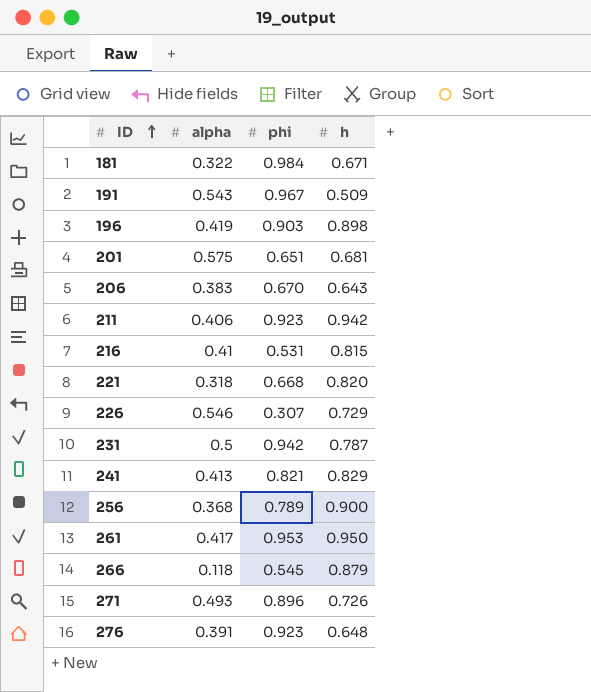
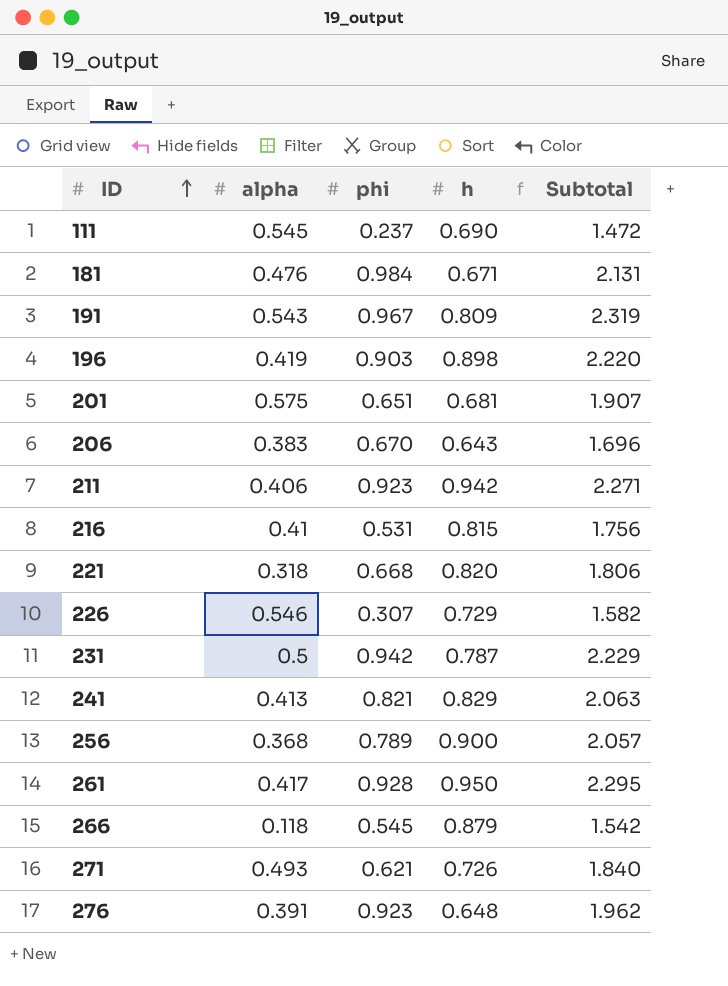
column Subtotal | formula: none -> [alpha] + [phi] + [h]
row 111: none -> 0.545 | 0.237 | 0.690 | 1.472
181 | alpha: 0.322 -> 0.476
191 | h: 0.509 -> 0.809
261 | phi: 0.953 -> 0.928
271 | phi: 0.896 -> 0.621

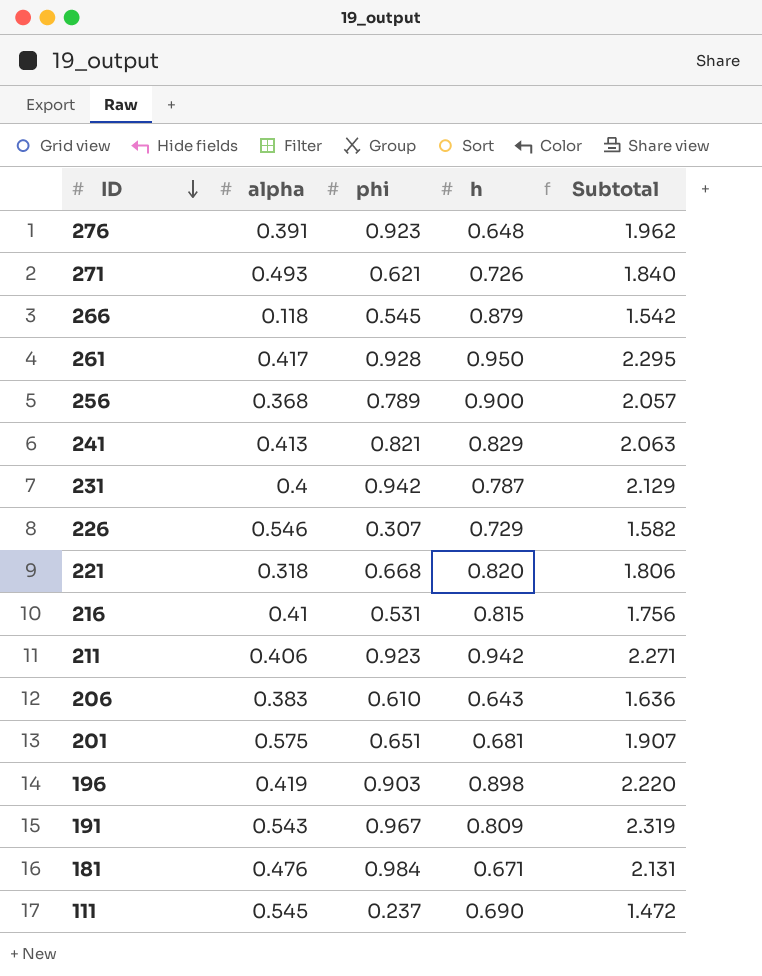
row order: ID ascending -> ID descending
231 | alpha: 0.5 -> 0.4
231 | Subtotal: 2.229 -> 2.129
206 | phi: 0.670 -> 0.610
206 | Subtotal: 1.696 -> 1.636

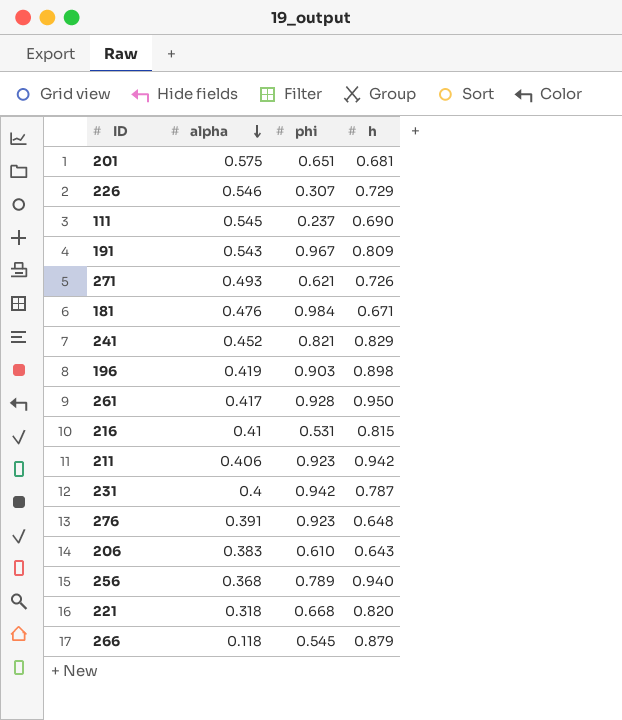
row order: ID descending -> alpha descending
column Subtotal | formula: [alpha] + [phi] + [h] -> none
241 | alpha: 0.413 -> 0.452
256 | h: 0.900 -> 0.940

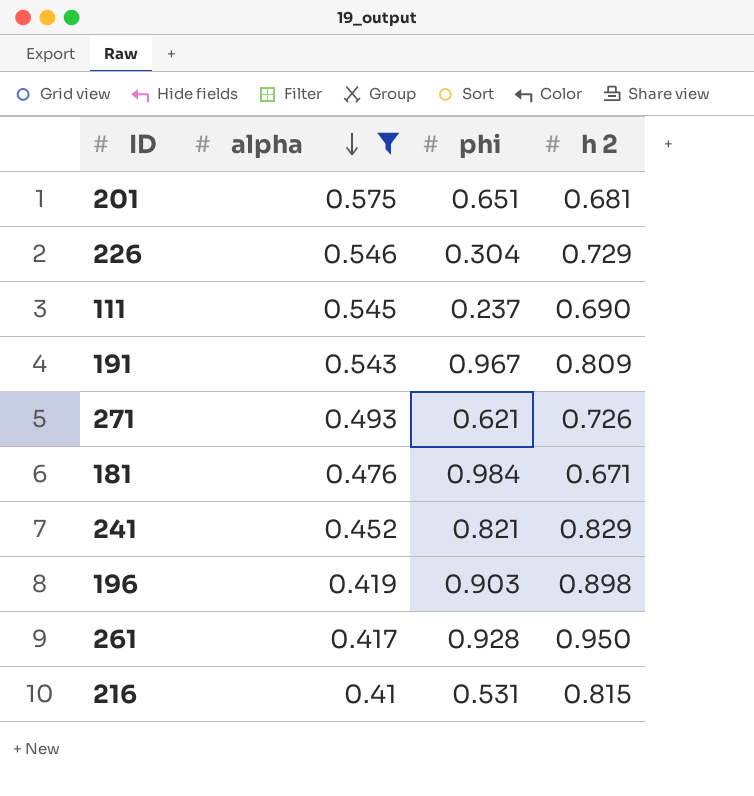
filter: none -> alpha >= 0.41
column name: h -> h 2
226 | phi: 0.307 -> 0.304

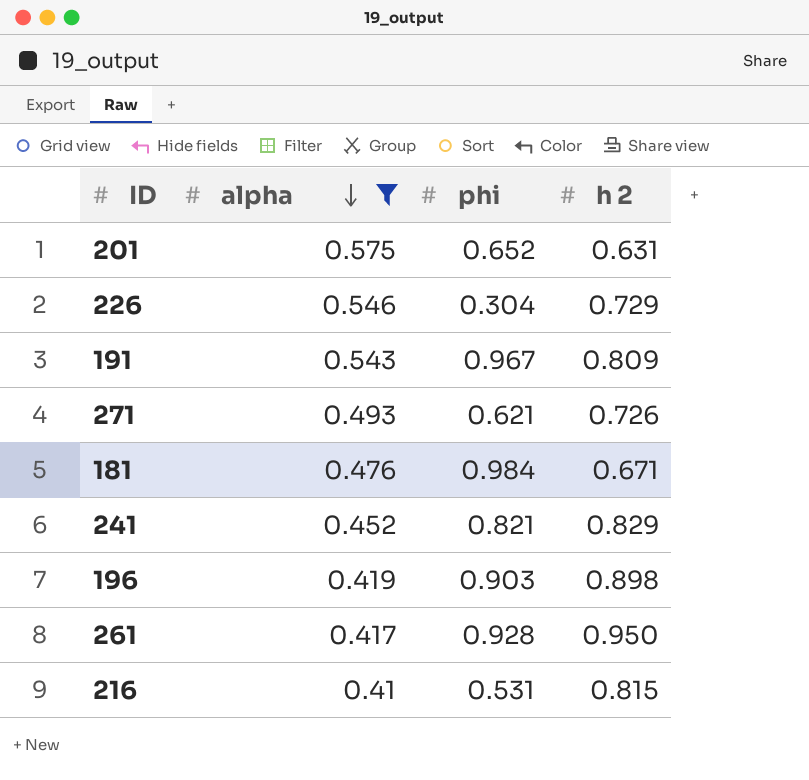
row 111: 0.545 | 0.237 | 0.690 -> none
201 | phi: 0.651 -> 0.652
201 | h 2: 0.681 -> 0.631

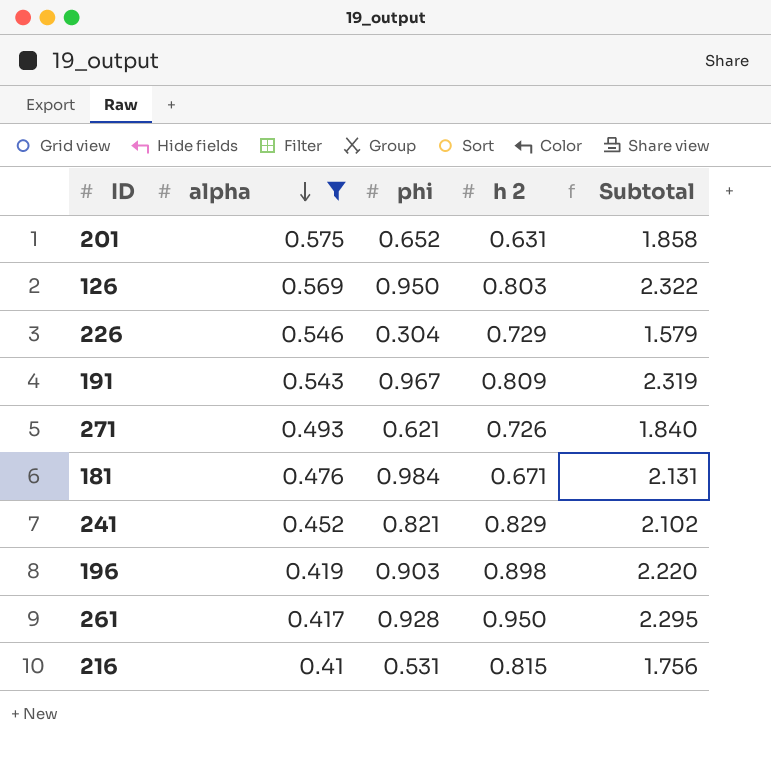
column Subtotal | formula: none -> [alpha] + [phi] + [h 2]
row 126: none -> 0.569 | 0.950 | 0.803 | 2.322

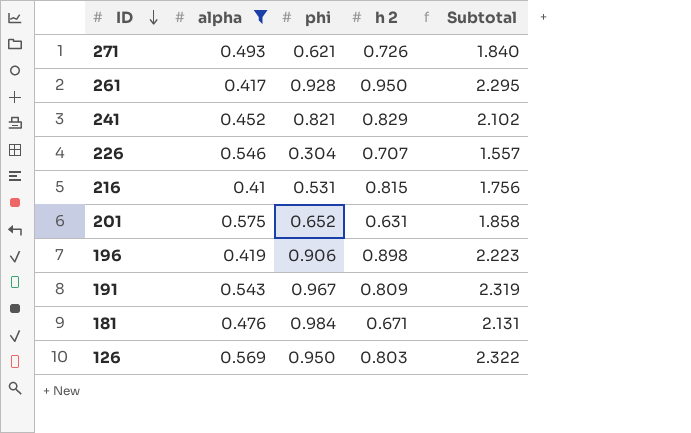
row order: alpha descending -> ID descending
226 | h 2: 0.729 -> 0.707
226 | Subtotal: 1.579 -> 1.557
196 | phi: 0.903 -> 0.906
196 | Subtotal: 2.220 -> 2.223

